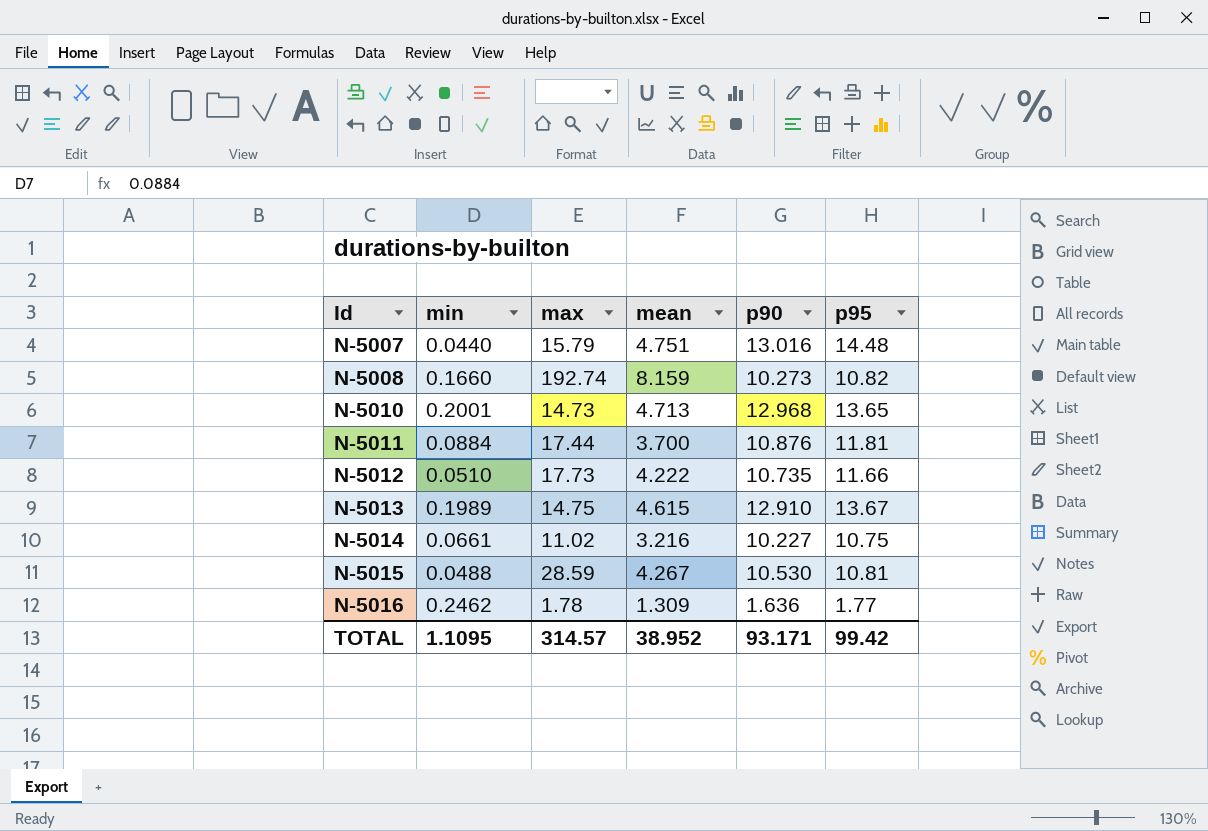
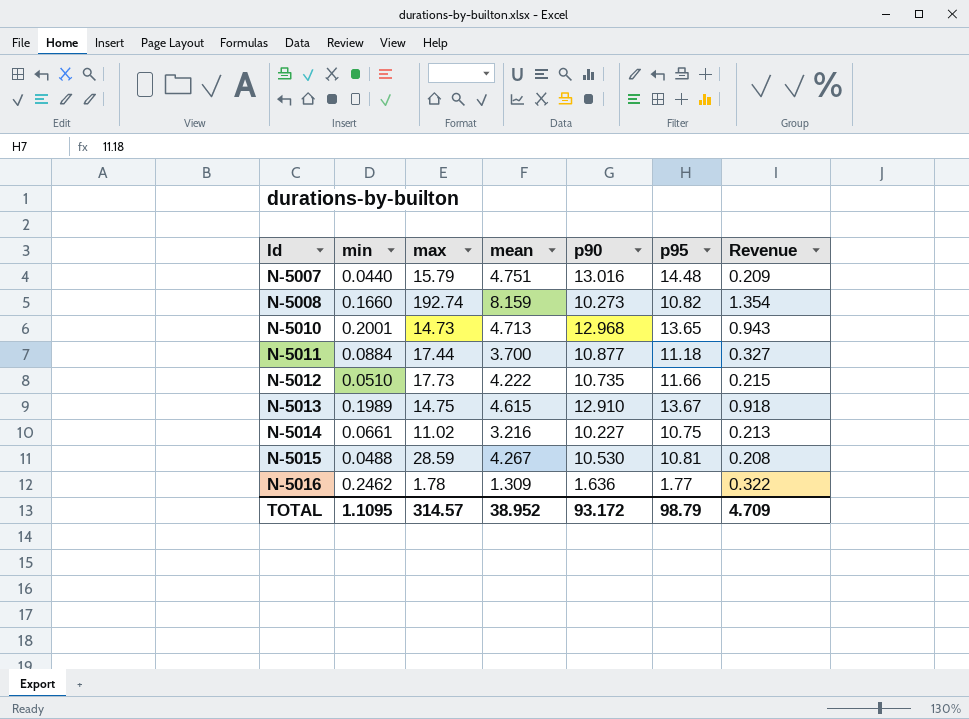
column Revenue | formula: none -> [min] * [mean]
N-5011 | p90: 10.876 -> 10.877
N-5011 | p95: 11.81 -> 11.18
TOTAL | p90: 93.171 -> 93.172
TOTAL | p95: 99.42 -> 98.79

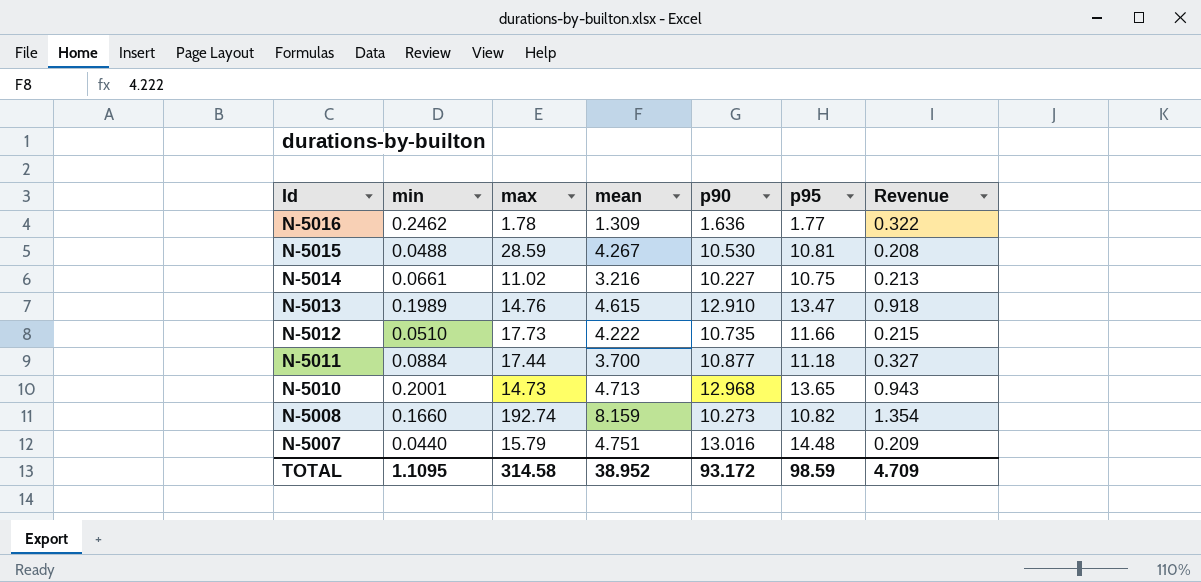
row order: Id ascending -> Id descending
N-5013 | max: 14.75 -> 14.76
N-5013 | p95: 13.67 -> 13.47
TOTAL | max: 314.57 -> 314.58
TOTAL | p95: 98.79 -> 98.59

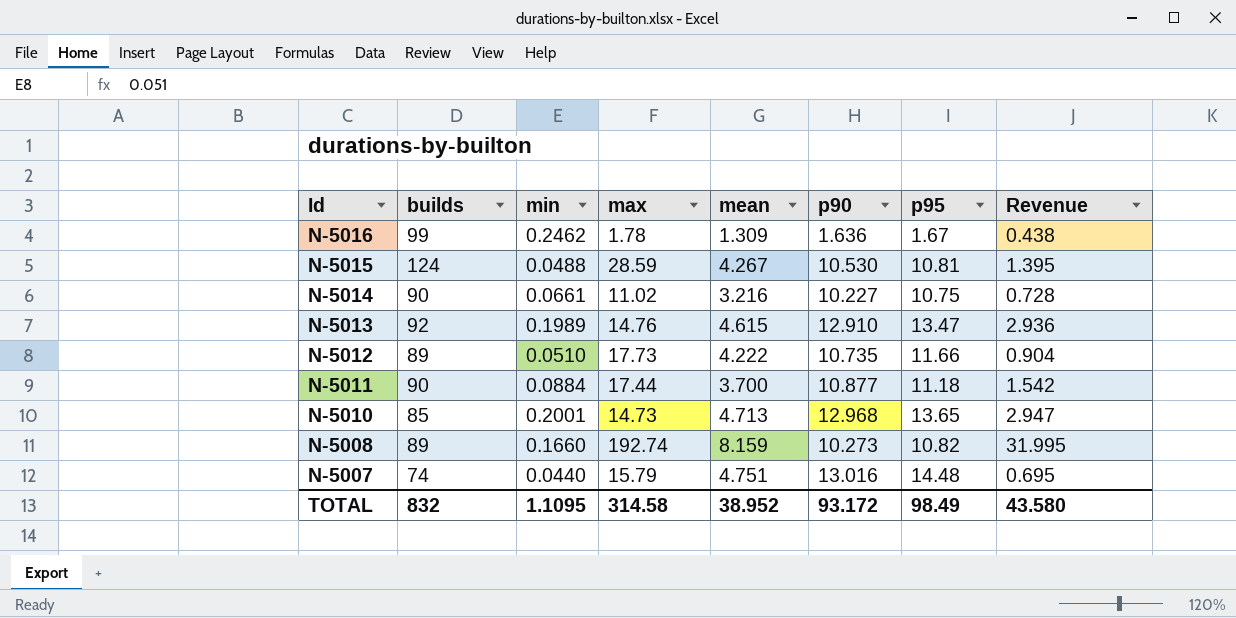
column builds | position: none -> 2
column Revenue | formula: [min] * [mean] -> [min] * [max]
N-5016 | p95: 1.77 -> 1.67
TOTAL | p95: 98.59 -> 98.49
TOTAL | Revenue: 4.709 -> 43.580

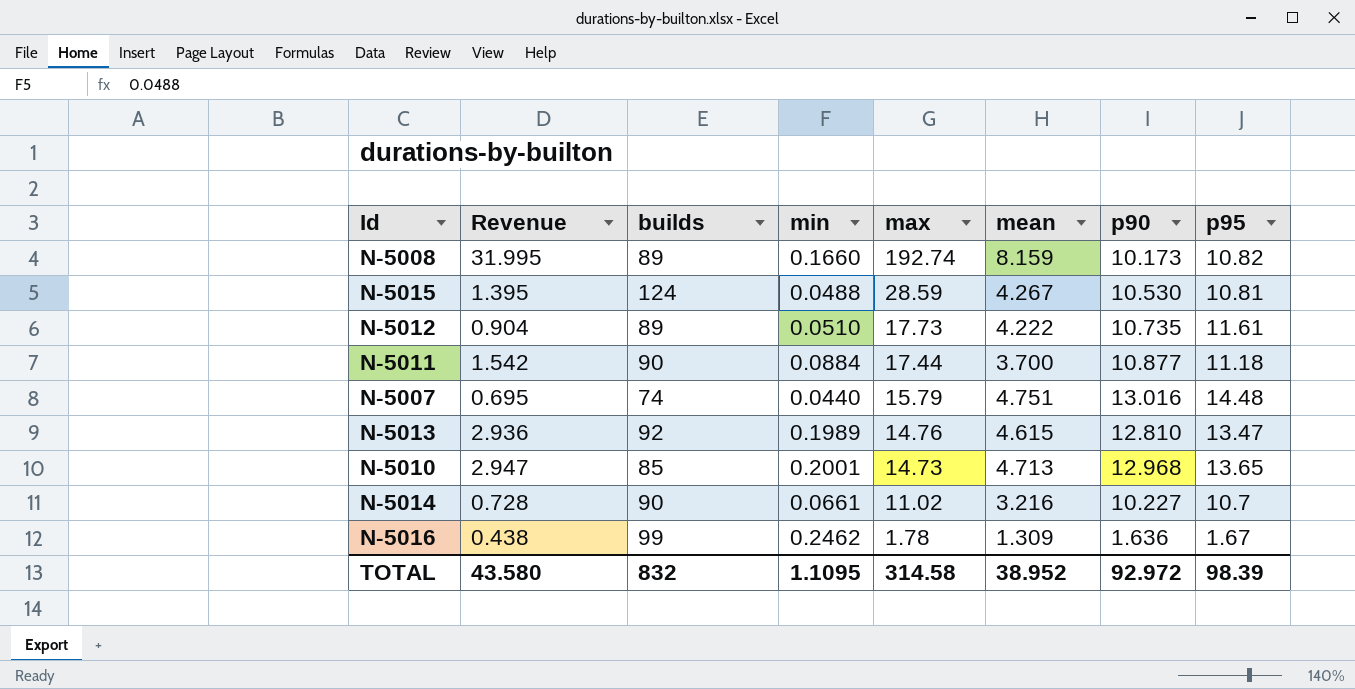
row order: Id descending -> max descending
column Revenue | position: 8 -> 2
N-5008 | p90: 10.273 -> 10.173
N-5012 | p95: 11.66 -> 11.61
N-5013 | p90: 12.910 -> 12.810
N-5014 | p95: 10.75 -> 10.7
TOTAL | p90: 93.172 -> 92.972
TOTAL | p95: 98.49 -> 98.39

